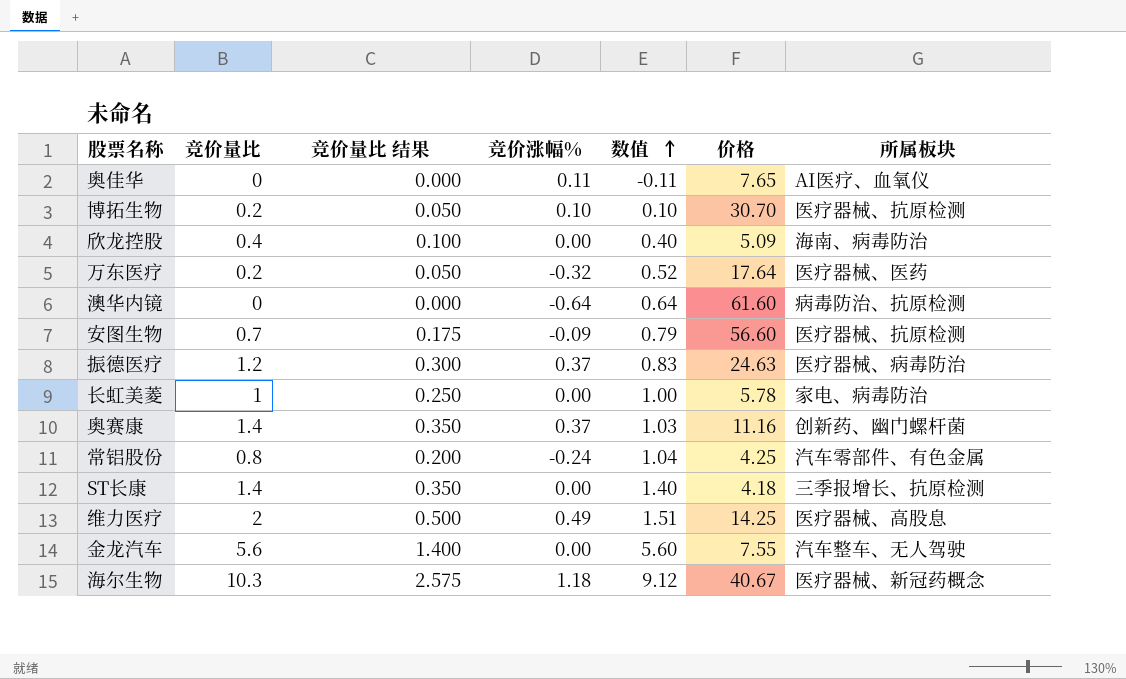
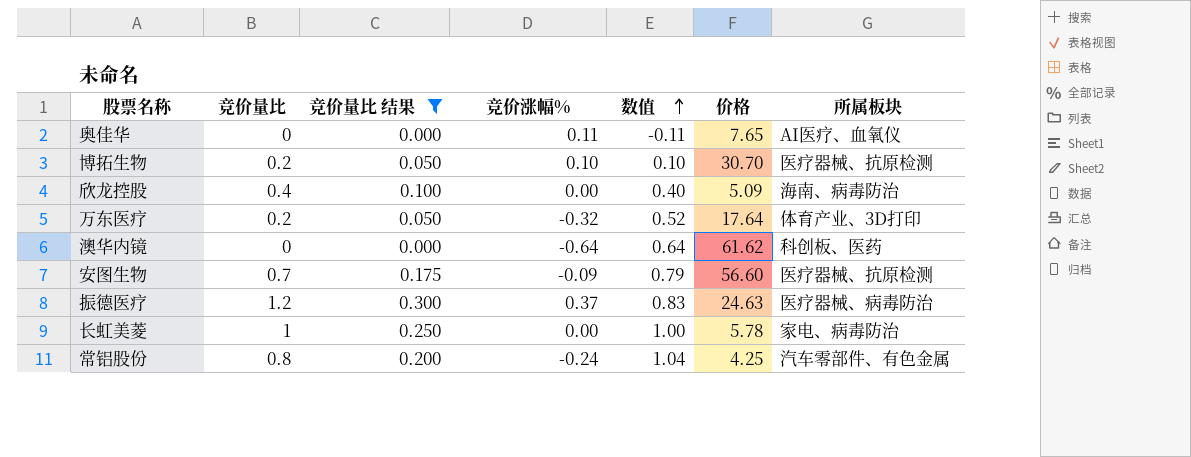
filter: none -> 竞价量比 结果 <= 0.300
万东医疗 | 所属板块: 医疗器械、医药 -> 体育产业、3D打印
澳华内镜 | 价格: 61.60 -> 61.62
澳华内镜 | 所属板块: 病毒防治、抗原检测 -> 科创板、医药

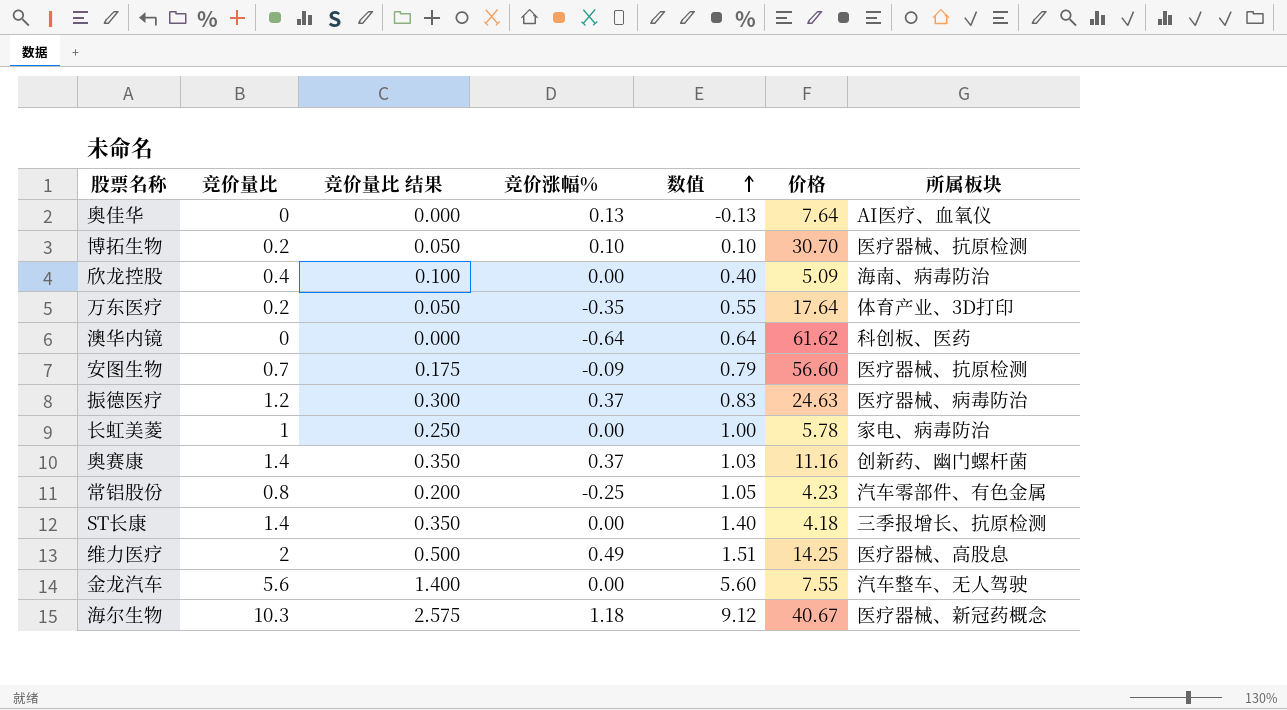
filter: 竞价量比 结果 <= 0.300 -> none
奥佳华 | 竞价涨幅%: 0.11 -> 0.13
奥佳华 | 数值: -0.11 -> -0.13
奥佳华 | 价格: 7.65 -> 7.64
万东医疗 | 竞价涨幅%: -0.32 -> -0.35
万东医疗 | 数值: 0.52 -> 0.55
常铝股份 | 竞价涨幅%: -0.24 -> -0.25
常铝股份 | 数值: 1.04 -> 1.05
常铝股份 | 价格: 4.25 -> 4.23

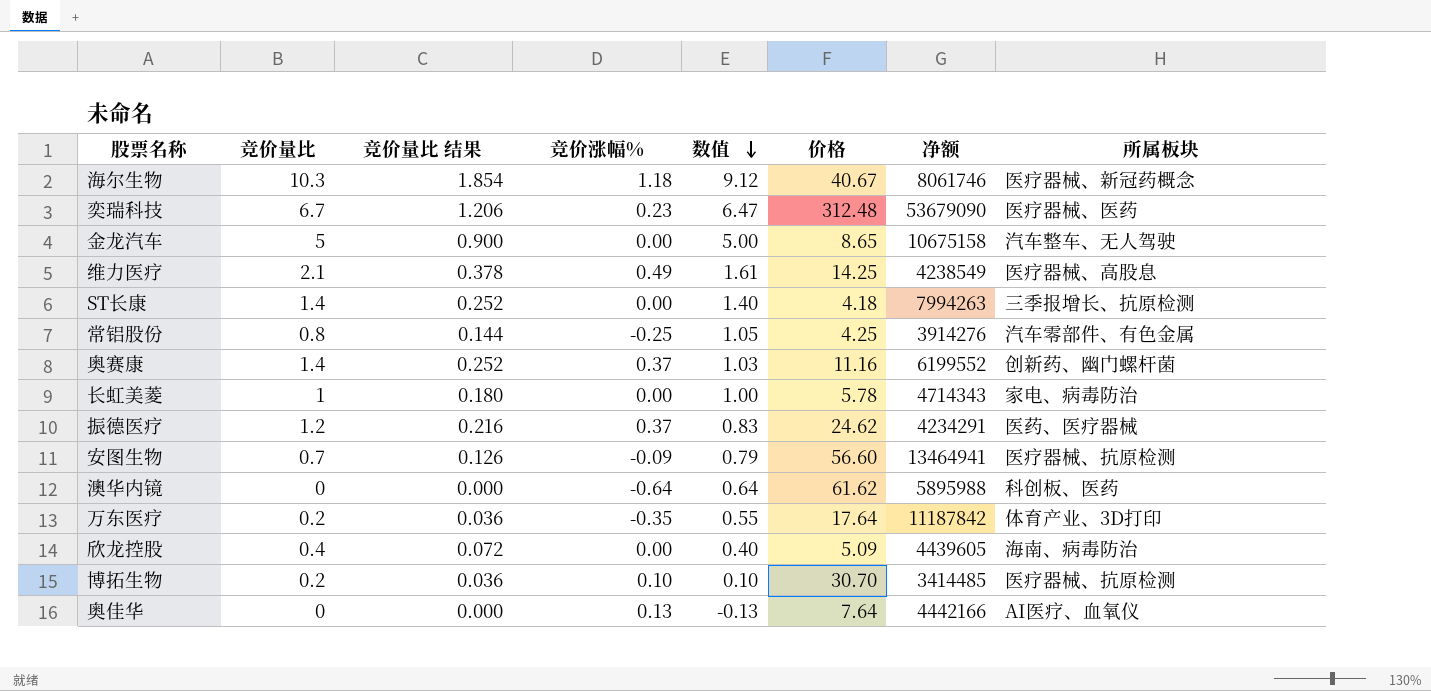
row order: 数值 ascending -> 数值 descending
column 竞价量比 结果 | formula: [竞价量比] * 0.25 -> [竞价量比] * 0.18
column 净额 | position: none -> 7
row 奕瑞科技: none -> 6.7 | 1.206 | 0.23 | 6.47 | 312.48 | 53679090 | 医疗器械、医药
金龙汽车 | 竞价量比: 5.6 -> 5
金龙汽车 | 数值: 5.60 -> 5.00
金龙汽车 | 价格: 7.55 -> 8.65
维力医疗 | 竞价量比: 2 -> 2.1
维力医疗 | 数值: 1.51 -> 1.61
常铝股份 | 价格: 4.23 -> 4.25
振德医疗 | 价格: 24.63 -> 24.62
振德医疗 | 所属板块: 医疗器械、病毒防治 -> 医药、医疗器械

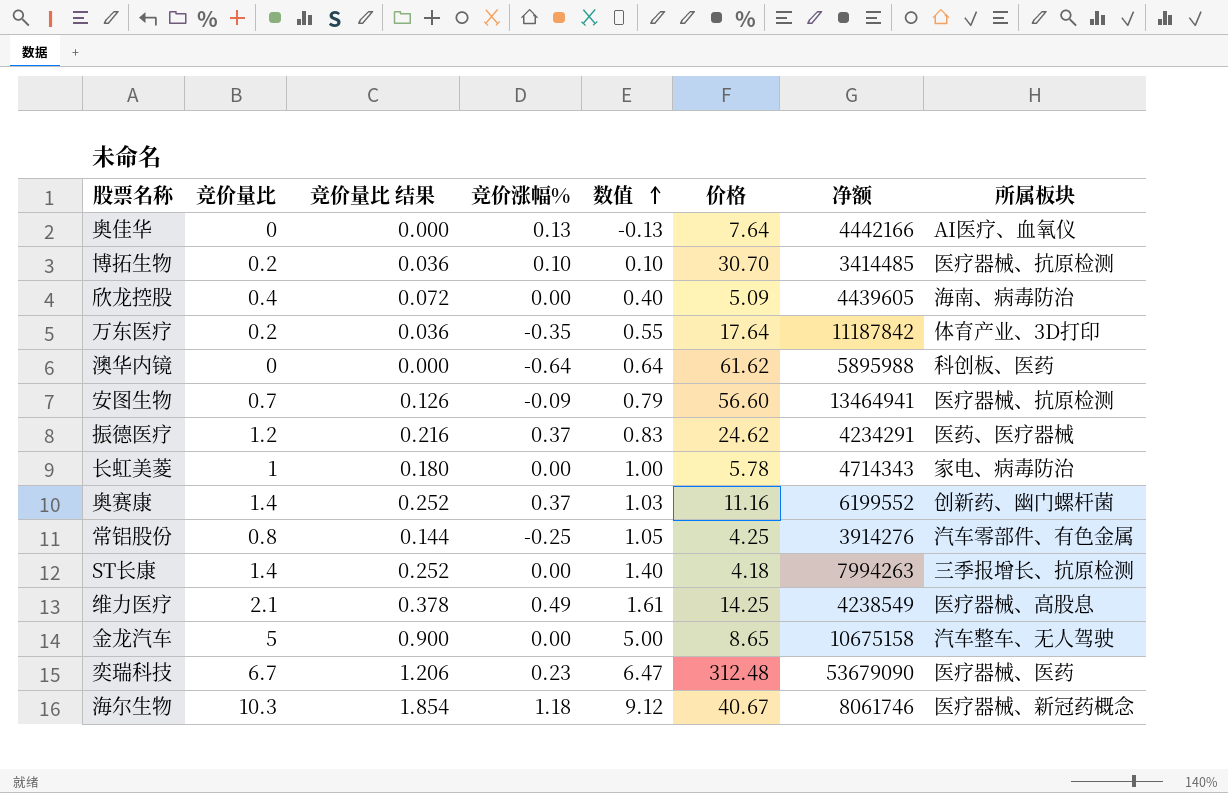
row order: 数值 descending -> 数值 ascending

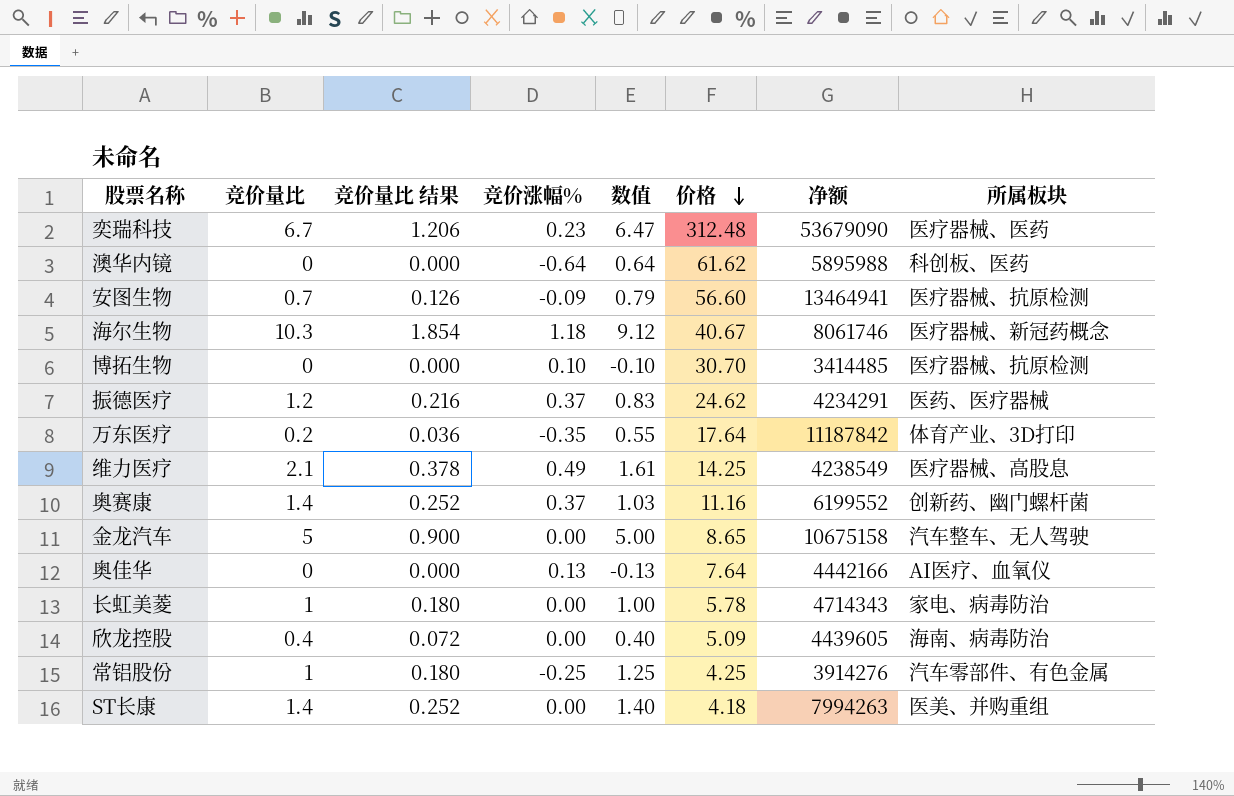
row order: 数值 ascending -> 价格 descending
博拓生物 | 竞价量比: 0.2 -> 0
博拓生物 | 竞价量比 结果: 0.036 -> 0.000
博拓生物 | 数值: 0.10 -> -0.10
常铝股份 | 竞价量比: 0.8 -> 1
常铝股份 | 竞价量比 结果: 0.144 -> 0.180
常铝股份 | 数值: 1.05 -> 1.25
ST长康 | 所属板块: 三季报增长、抗原检测 -> 医美、并购重组

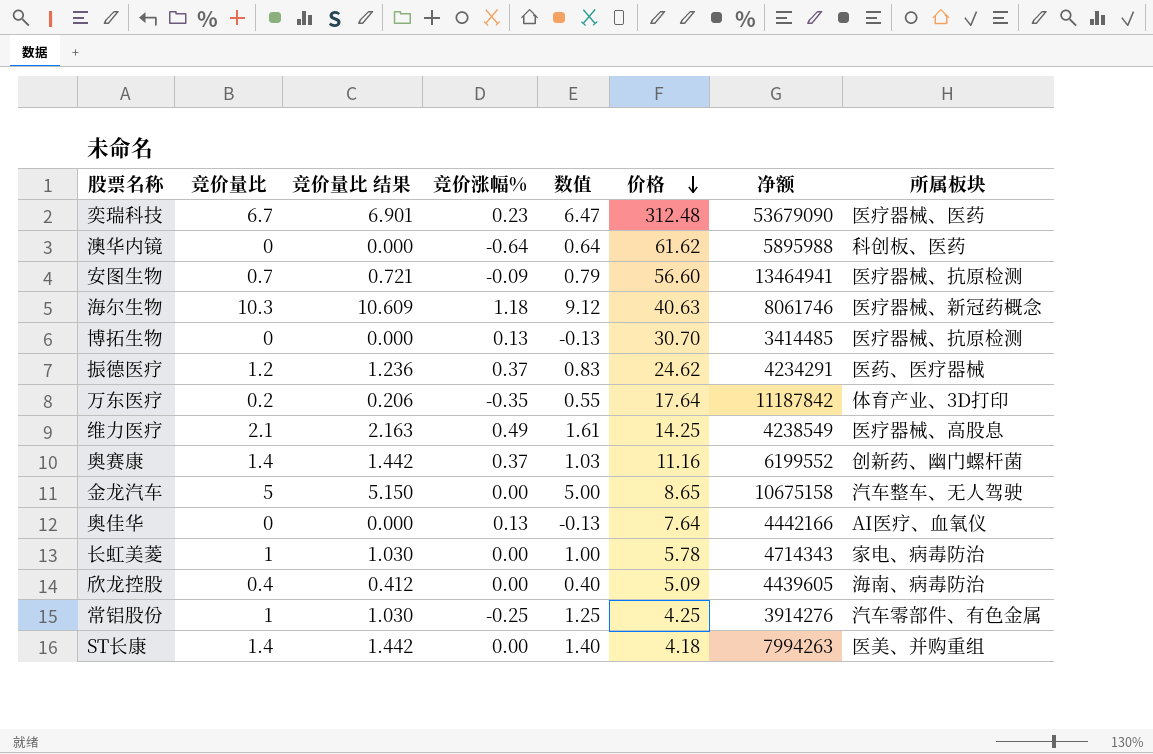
column 竞价量比 结果 | formula: [竞价量比] * 0.18 -> [竞价量比] * 1.03
海尔生物 | 价格: 40.67 -> 40.63
博拓生物 | 竞价涨幅%: 0.10 -> 0.13
博拓生物 | 数值: -0.10 -> -0.13

